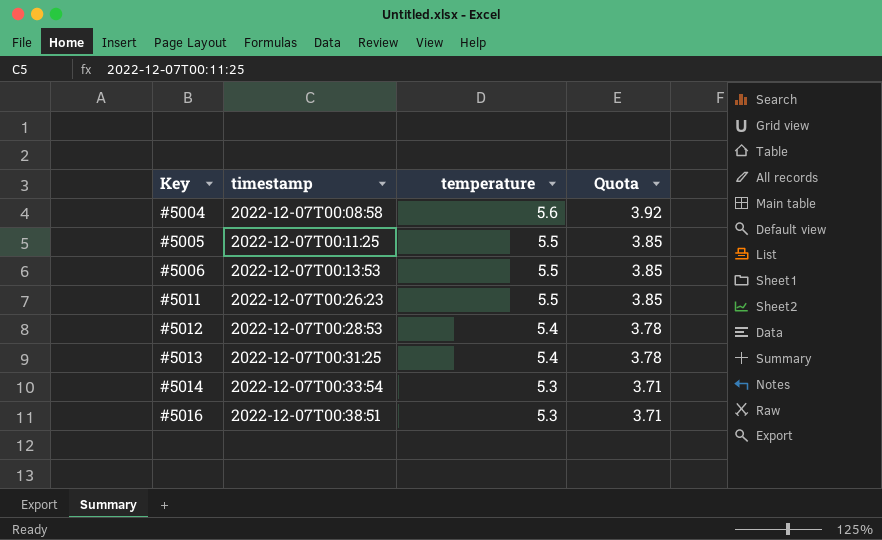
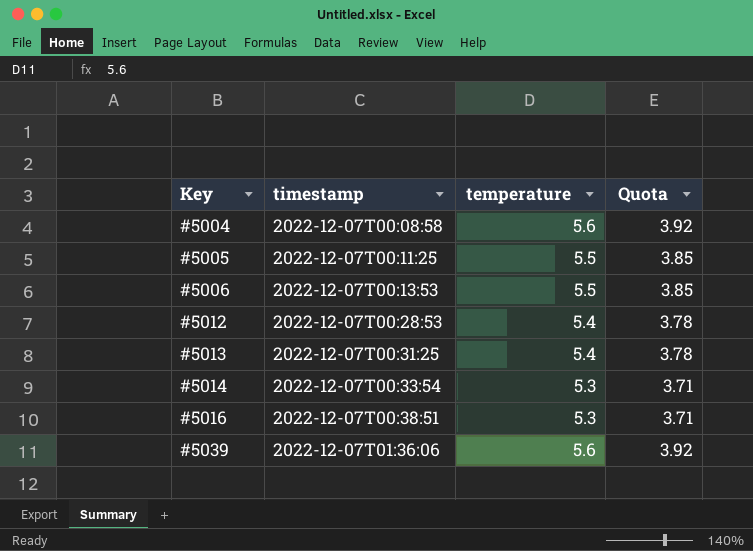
row #5011: 2022-12-07T00:26:23 | 5.5 | 3.85 -> none
row #5039: none -> 2022-12-07T01:36:06 | 5.6 | 3.92

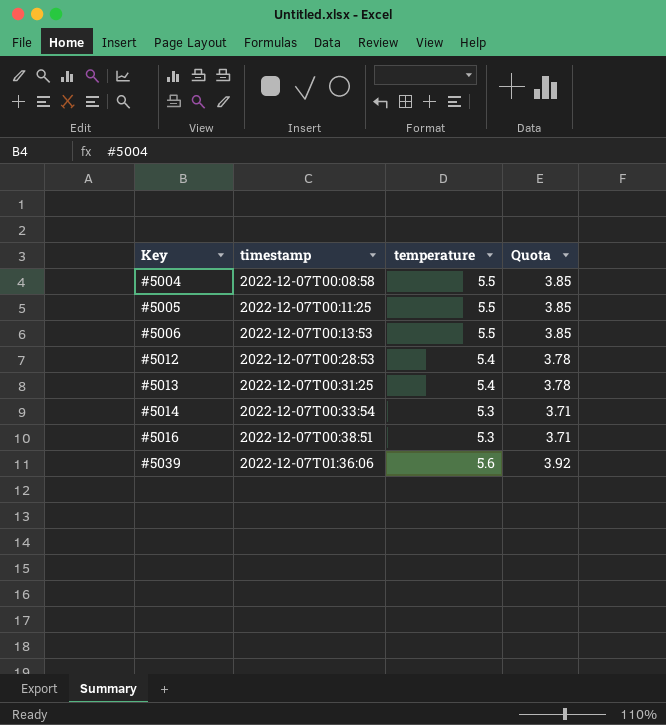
#5004 | temperature: 5.6 -> 5.5
#5004 | Quota: 3.92 -> 3.85

